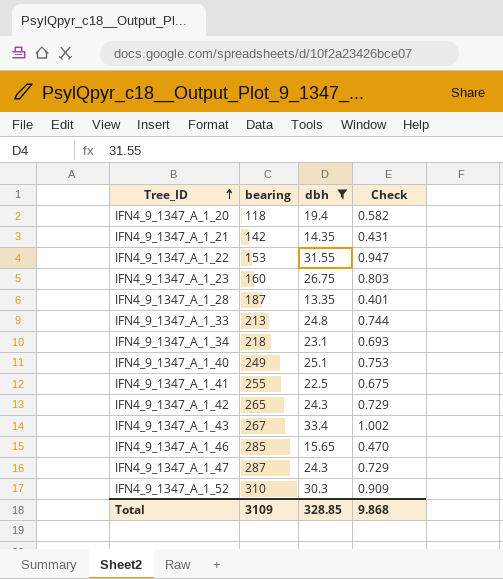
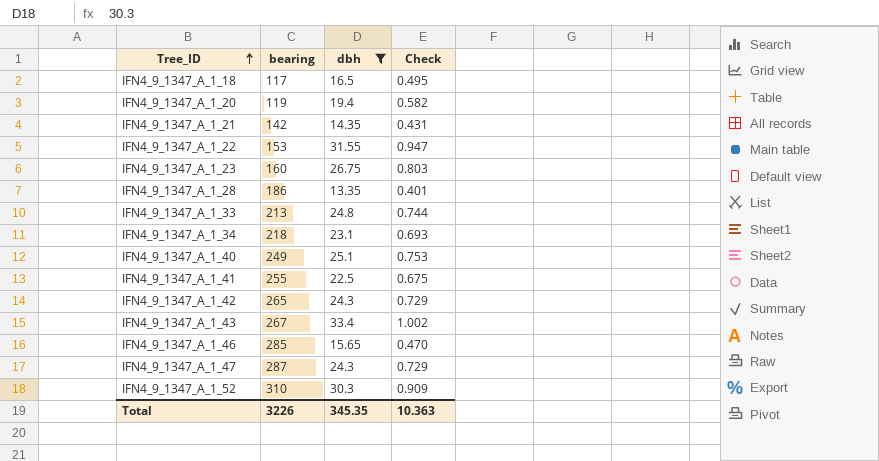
row IFN4_9_1347_A_1_18: none -> 117 | 16.5 | 0.495
IFN4_9_1347_A_1_20 | bearing: 118 -> 119
IFN4_9_1347_A_1_28 | bearing: 187 -> 186
Total | bearing: 3109 -> 3226
Total | dbh: 328.85 -> 345.35
Total | Check: 9.868 -> 10.363

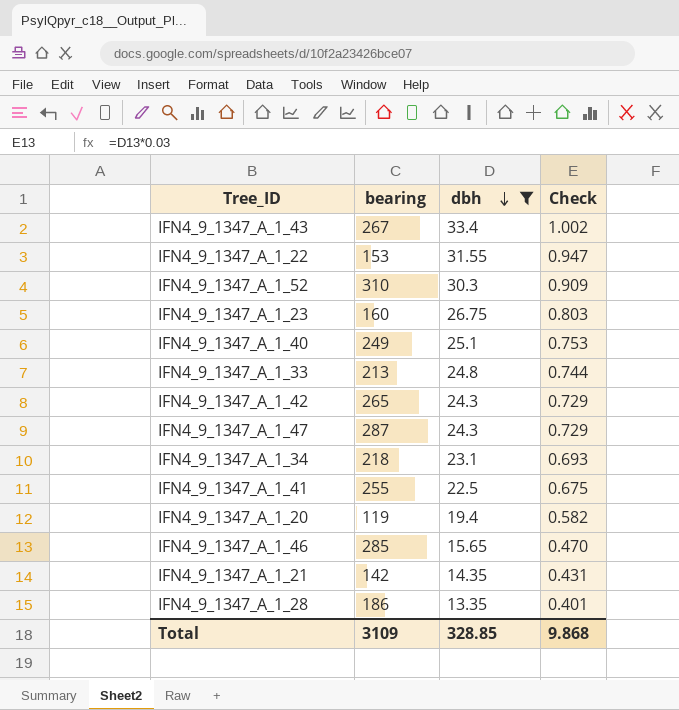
row order: Tree_ID ascending -> dbh descending
row IFN4_9_1347_A_1_18: 117 | 16.5 | 0.495 -> none
Total | bearing: 3226 -> 3109
Total | dbh: 345.35 -> 328.85
Total | Check: 10.363 -> 9.868

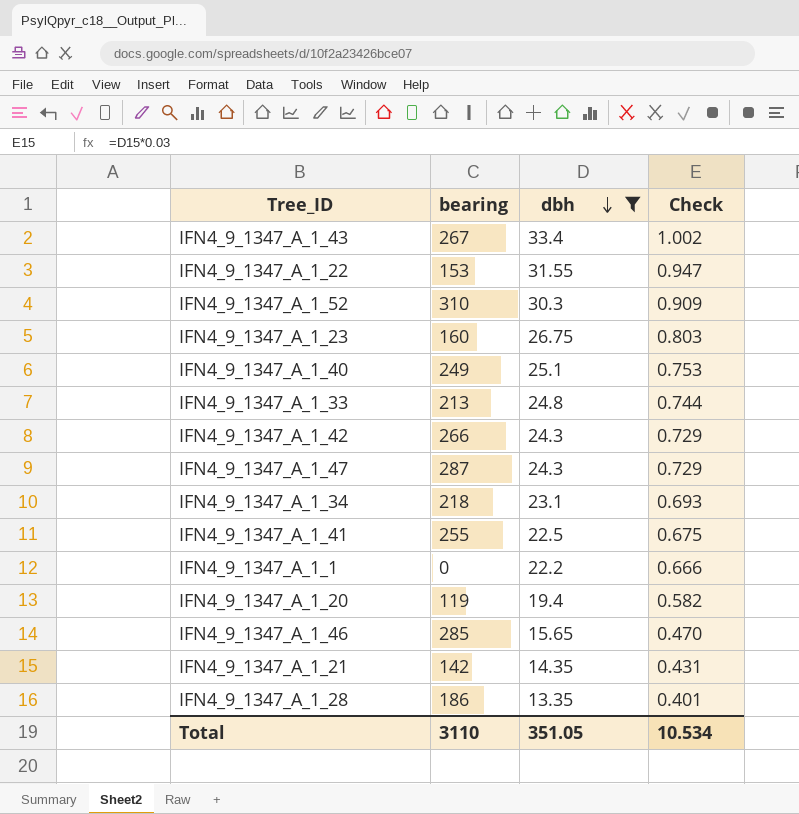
IFN4_9_1347_A_1_42 | bearing: 265 -> 266
row IFN4_9_1347_A_1_1: none -> 0 | 22.2 | 0.666
Total | bearing: 3109 -> 3110
Total | dbh: 328.85 -> 351.05
Total | Check: 9.868 -> 10.534

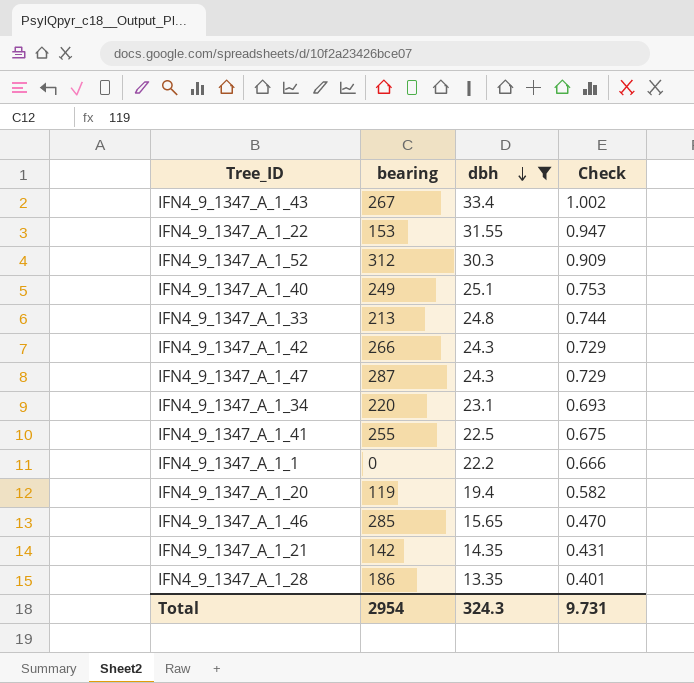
row IFN4_9_1347_A_1_23: 160 | 26.75 | 0.803 -> none
IFN4_9_1347_A_1_52 | bearing: 310 -> 312
IFN4_9_1347_A_1_34 | bearing: 218 -> 220
Total | bearing: 3110 -> 2954
Total | dbh: 351.05 -> 324.3
Total | Check: 10.534 -> 9.731

